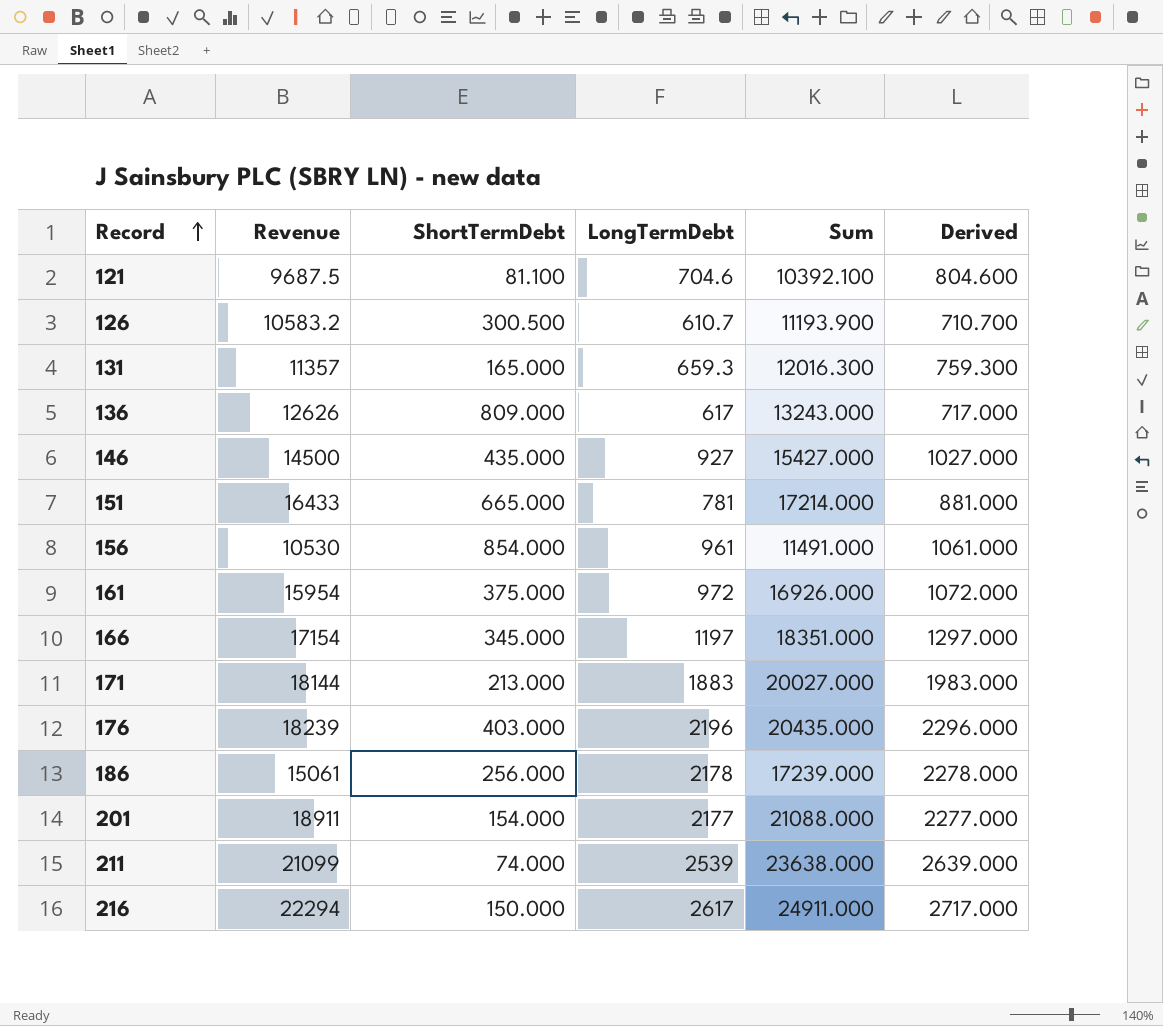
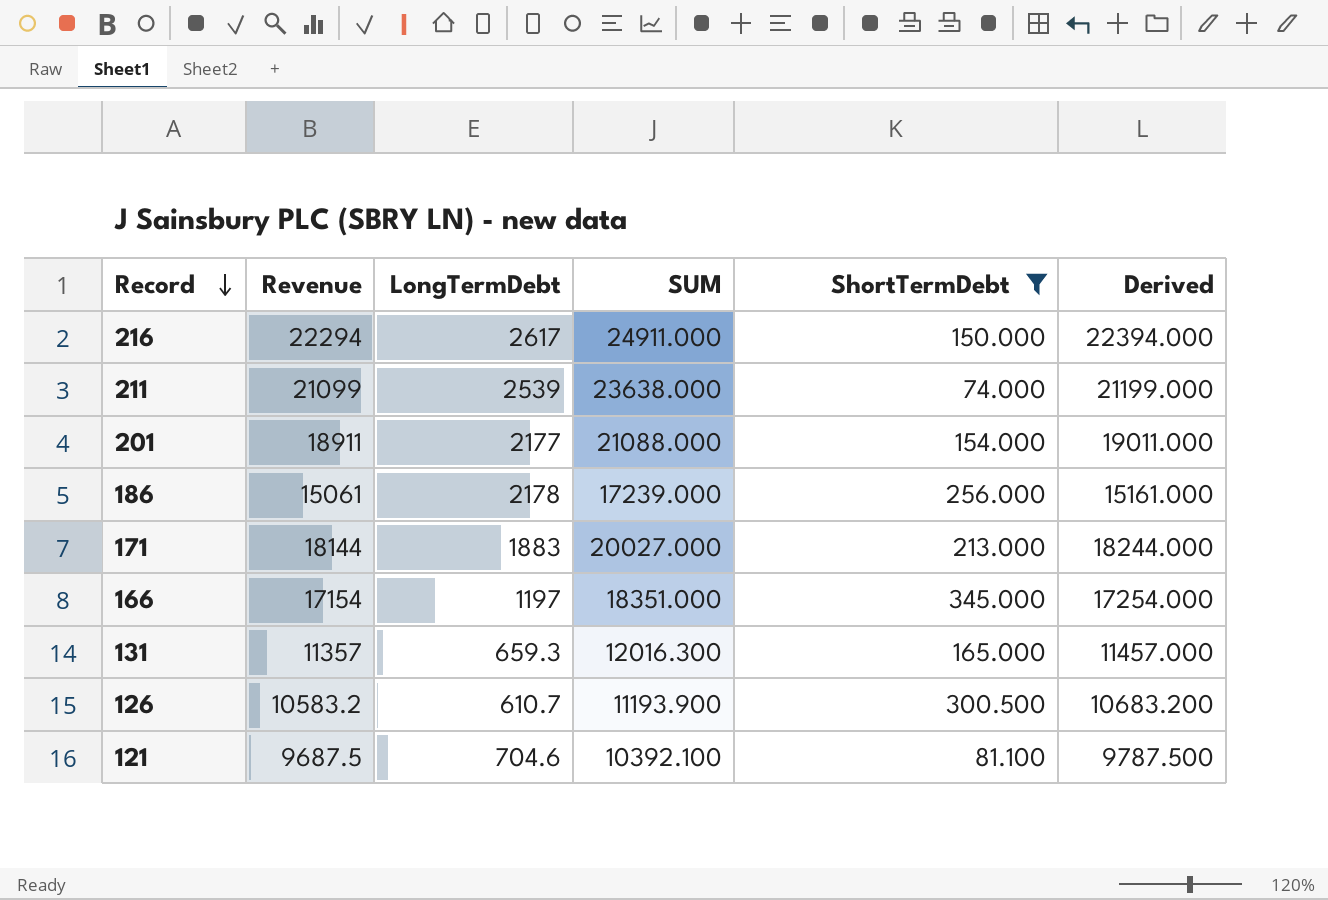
filter: none -> ShortTermDebt <= 345.000
row order: Record ascending -> Record descending
column name: Sum -> SUM
column ShortTermDebt | position: 3 -> 5
column Derived | formula: [LongTermDebt] + 100 -> [Revenue] + 100

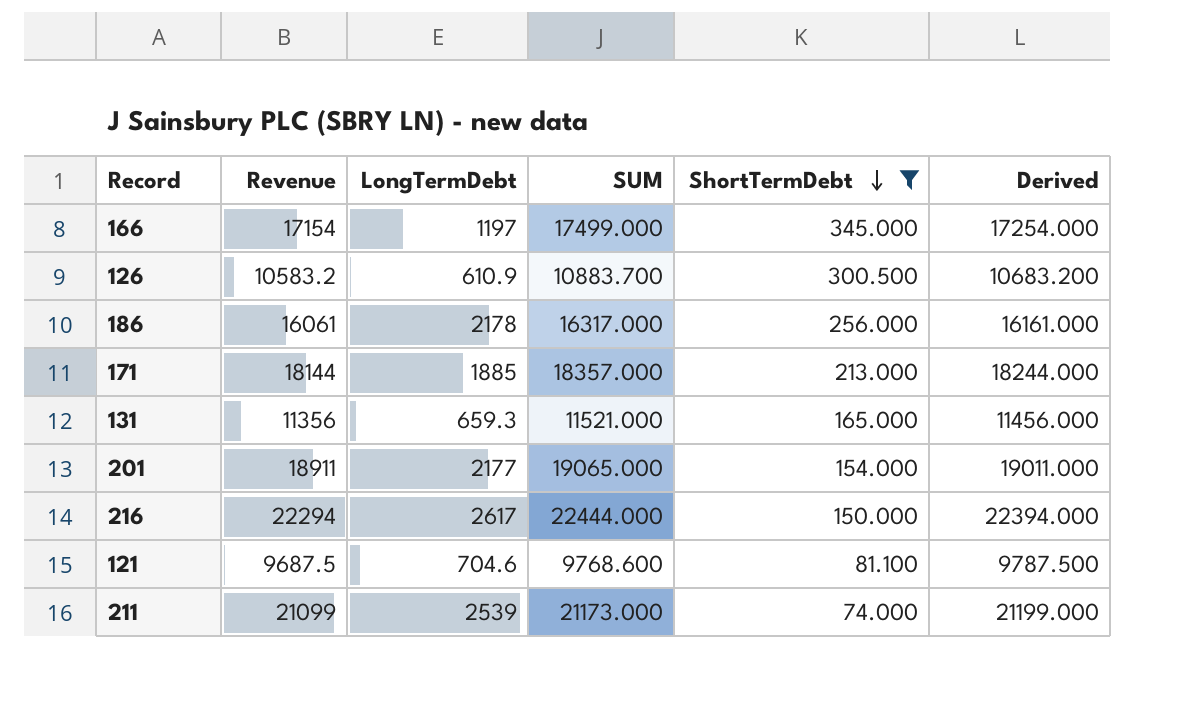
row order: Record descending -> ShortTermDebt descending
column SUM | formula: [Revenue] + [LongTermDebt] -> [Revenue] + [ShortTermDebt]
126 | LongTermDebt: 610.7 -> 610.9
186 | Revenue: 15061 -> 16061
186 | Derived: 15161.000 -> 16161.000
171 | LongTermDebt: 1883 -> 1885
131 | Revenue: 11357 -> 11356
131 | Derived: 11457.000 -> 11456.000

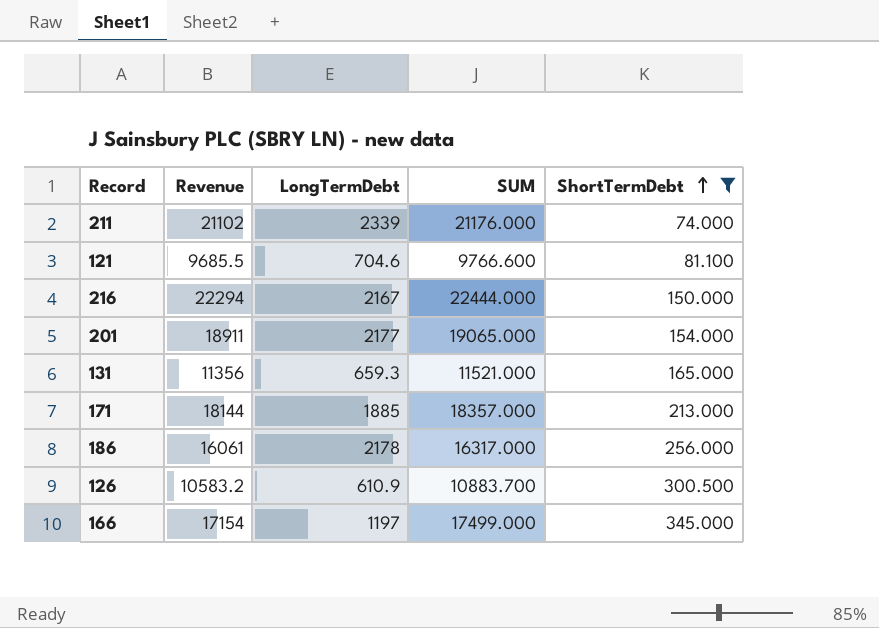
row order: ShortTermDebt descending -> ShortTermDebt ascending
column Derived | formula: [Revenue] + 100 -> none
211 | Revenue: 21099 -> 21102
211 | LongTermDebt: 2539 -> 2339
211 | SUM: 21173.000 -> 21176.000
121 | Revenue: 9687.5 -> 9685.5
121 | SUM: 9768.600 -> 9766.600
216 | LongTermDebt: 2617 -> 2167

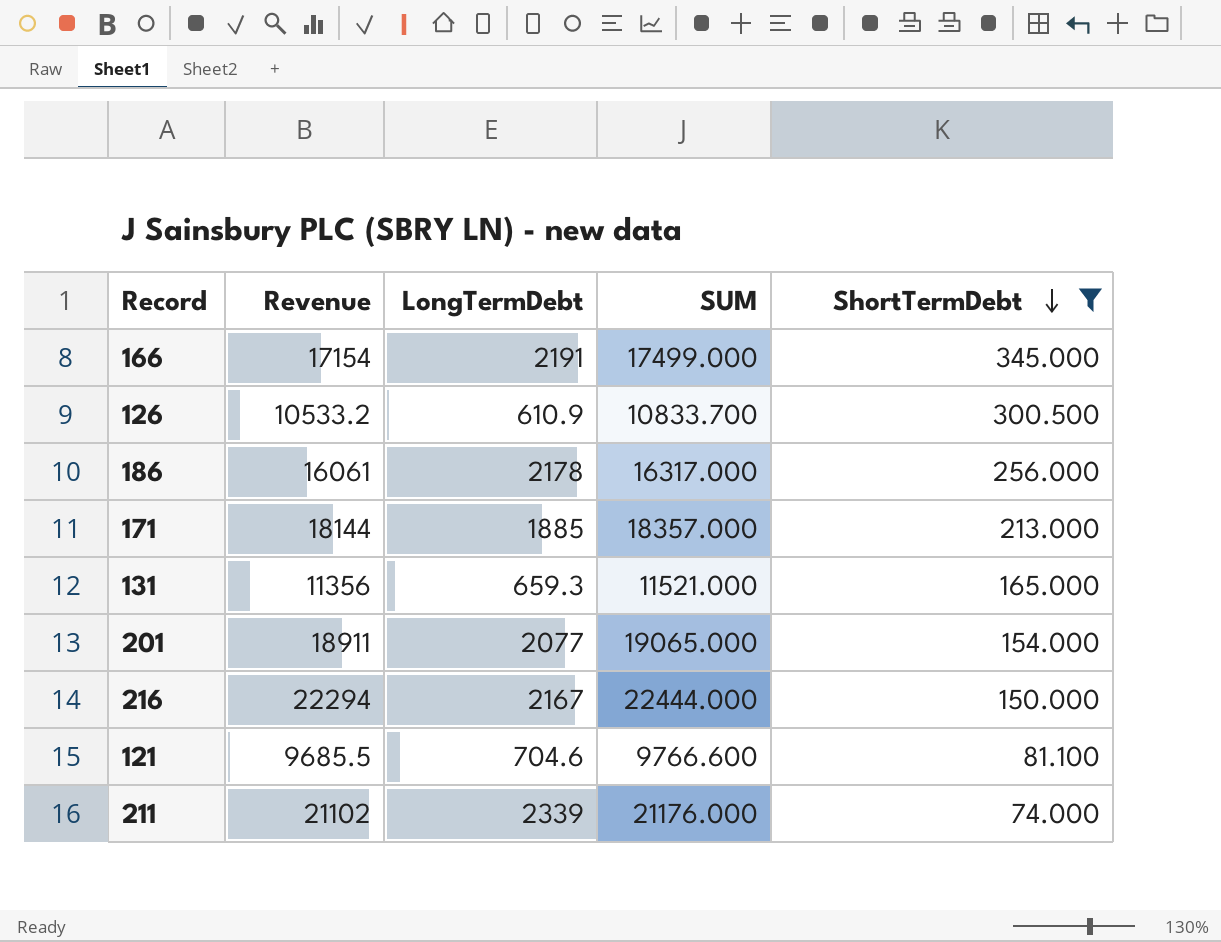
row order: ShortTermDebt ascending -> ShortTermDebt descending
166 | LongTermDebt: 1197 -> 2191
126 | Revenue: 10583.2 -> 10533.2
126 | SUM: 10883.700 -> 10833.700
201 | LongTermDebt: 2177 -> 2077

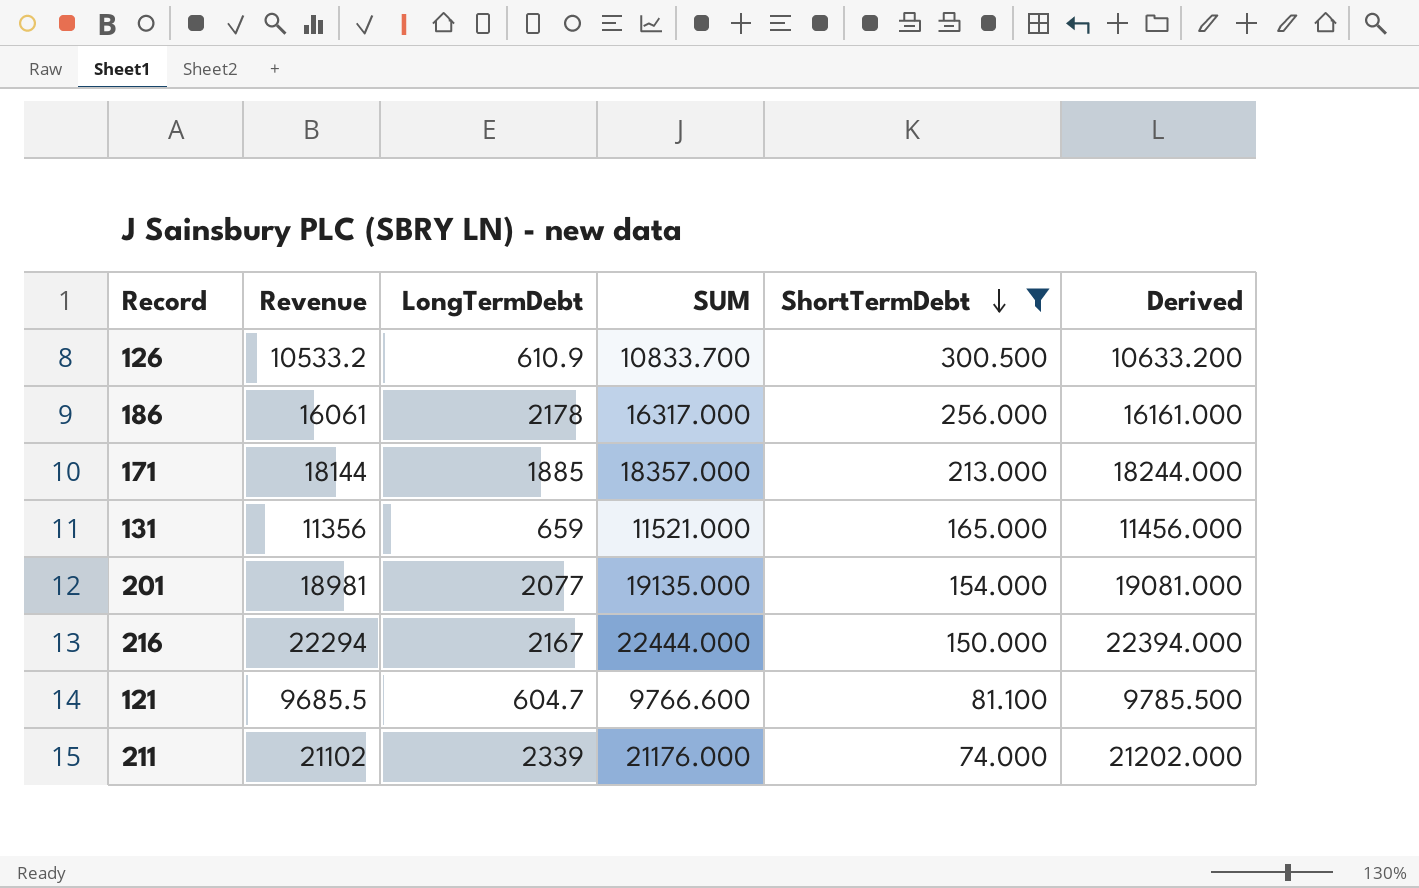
column Derived | formula: none -> [Revenue] + 100
row 166: 17154 | 2191 | 17499.000 | 345.000 -> none
131 | LongTermDebt: 659.3 -> 659
201 | Revenue: 18911 -> 18981
201 | SUM: 19065.000 -> 19135.000
121 | LongTermDebt: 704.6 -> 604.7

